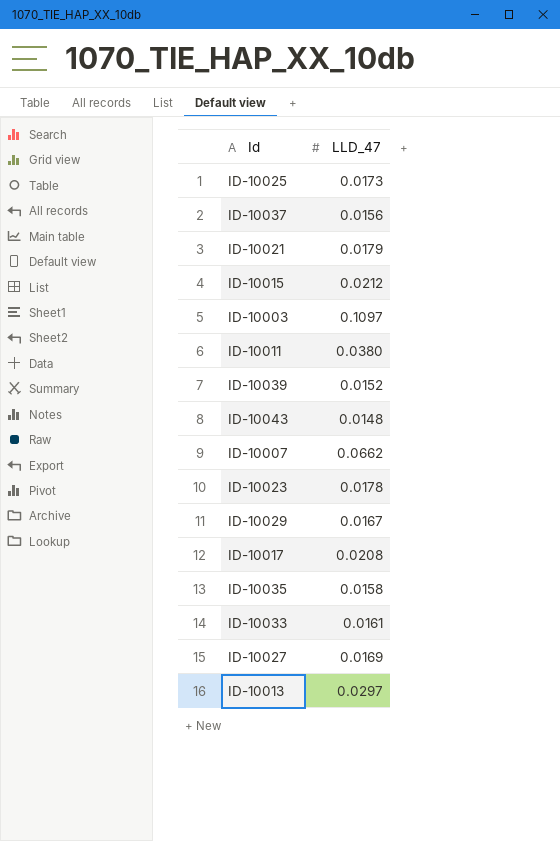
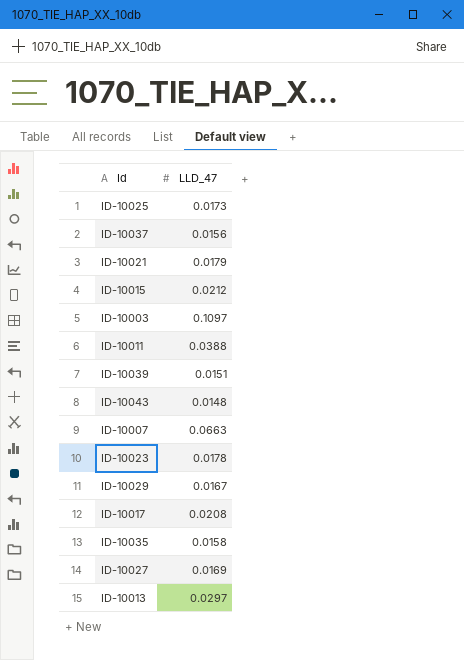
row ID-10033: 0.0161 -> none
ID-10011 | LLD_47: 0.0380 -> 0.0388
ID-10039 | LLD_47: 0.0152 -> 0.0151
ID-10007 | LLD_47: 0.0662 -> 0.0663

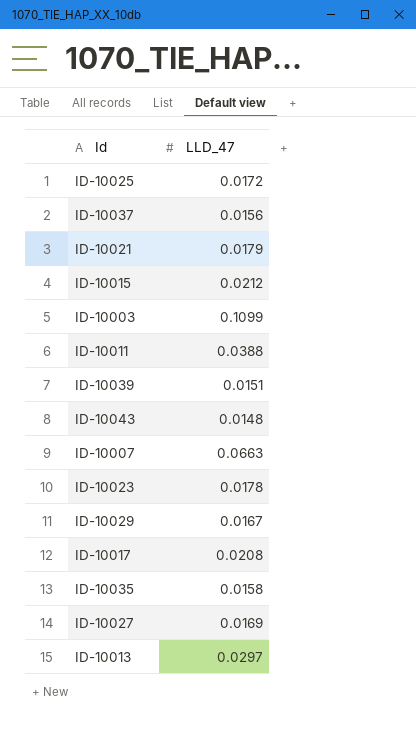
ID-10025 | LLD_47: 0.0173 -> 0.0172
ID-10003 | LLD_47: 0.1097 -> 0.1099

